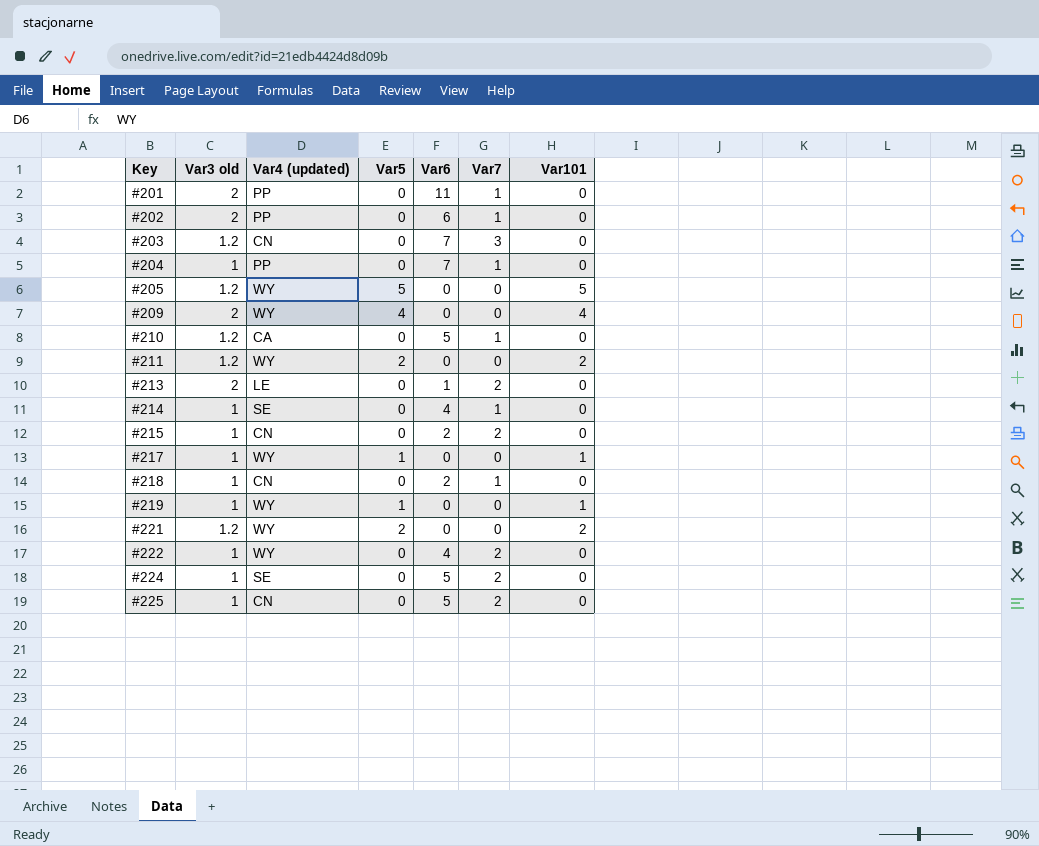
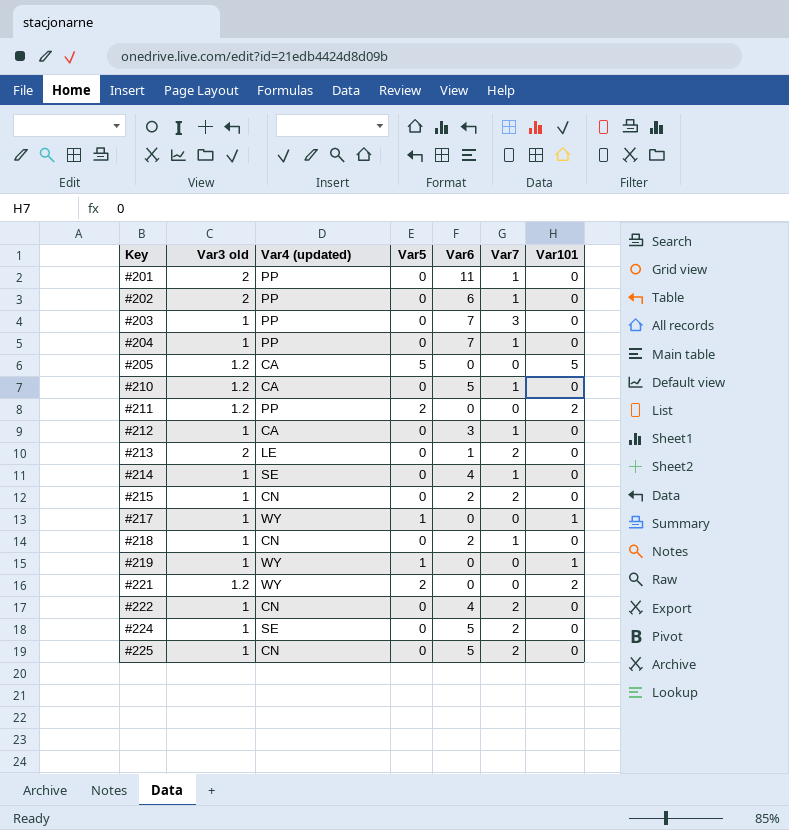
row #209: 2 | WY | 4 | 0 | 0 | 4 -> none
#203 | Var3 old: 1.2 -> 1
#203 | Var4 (updated): CN -> PP
#205 | Var4 (updated): WY -> CA
#211 | Var4 (updated): WY -> PP
row #212: none -> 1 | CA | 0 | 3 | 1 | 0
#222 | Var4 (updated): WY -> CN

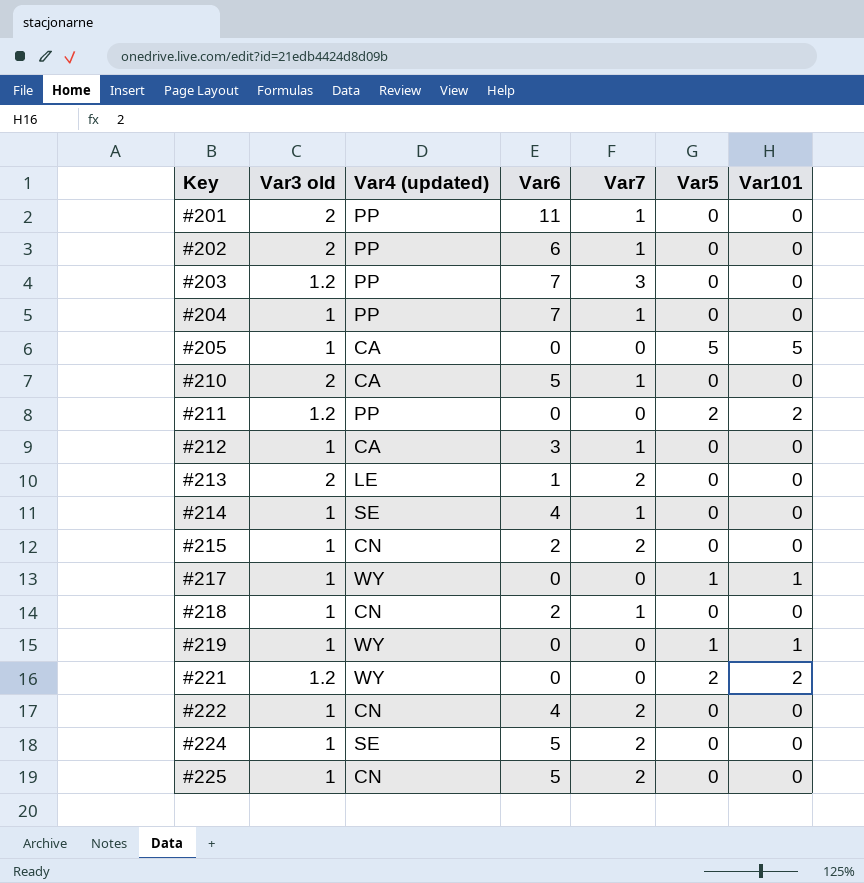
column Var5 | position: 4 -> 6
#203 | Var3 old: 1 -> 1.2
#205 | Var3 old: 1.2 -> 1
#210 | Var3 old: 1.2 -> 2

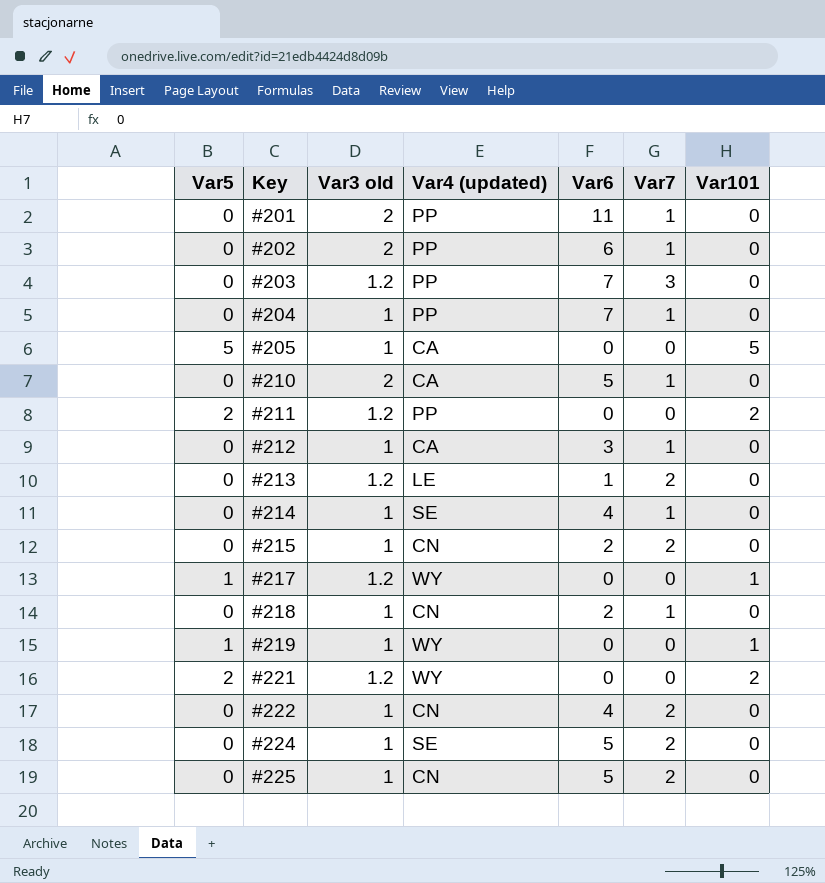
column Var5 | position: 6 -> 1
#213 | Var3 old: 2 -> 1.2
#217 | Var3 old: 1 -> 1.2

